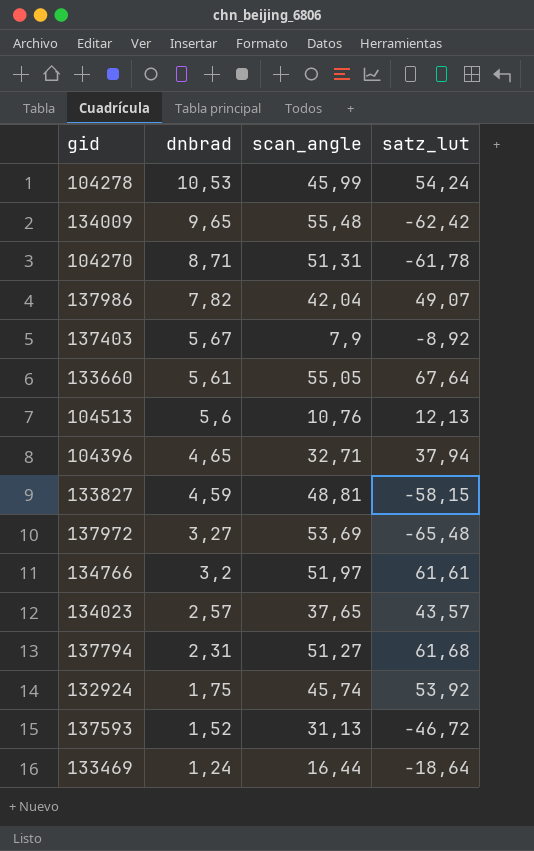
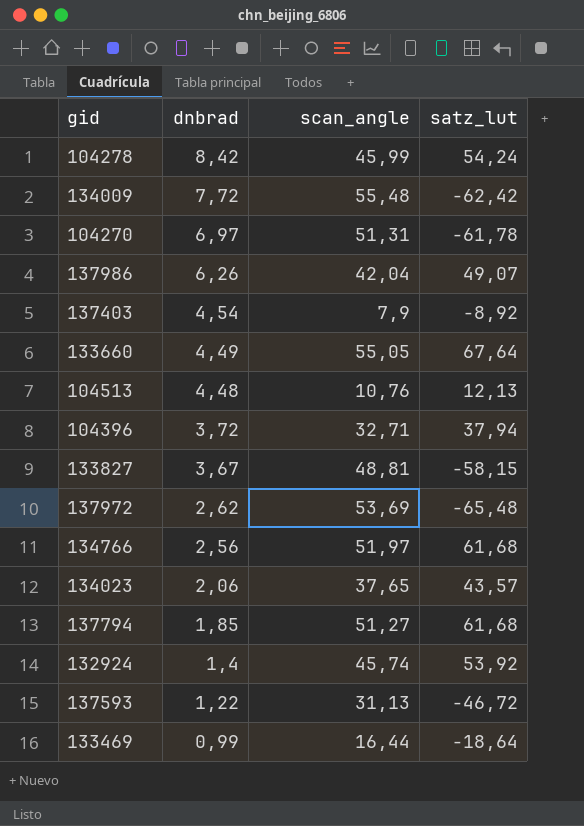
104278 | dnbrad: 10,53 -> 8,42
134009 | dnbrad: 9,65 -> 7,72
104270 | dnbrad: 8,71 -> 6,97
137986 | dnbrad: 7,82 -> 6,26
137403 | dnbrad: 5,67 -> 4,54
133660 | dnbrad: 5,61 -> 4,49
104513 | dnbrad: 5,6 -> 4,48
104396 | dnbrad: 4,65 -> 3,72
133827 | dnbrad: 4,59 -> 3,67
137972 | dnbrad: 3,27 -> 2,62
134766 | dnbrad: 3,2 -> 2,56
134766 | satz_lut: 61,61 -> 61,68
134023 | dnbrad: 2,57 -> 2,06
137794 | dnbrad: 2,31 -> 1,85
132924 | dnbrad: 1,75 -> 1,4
137593 | dnbrad: 1,52 -> 1,22
133469 | dnbrad: 1,24 -> 0,99

